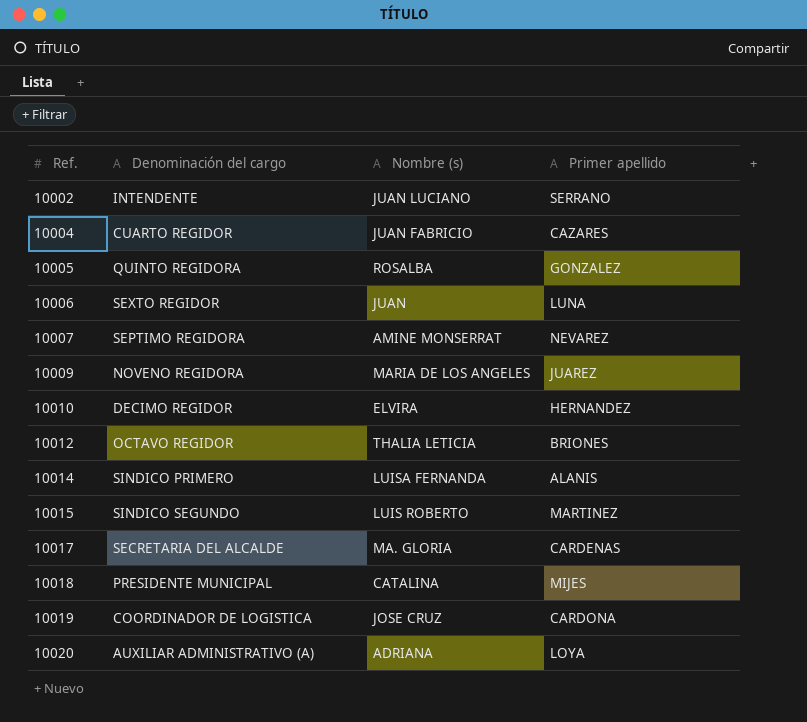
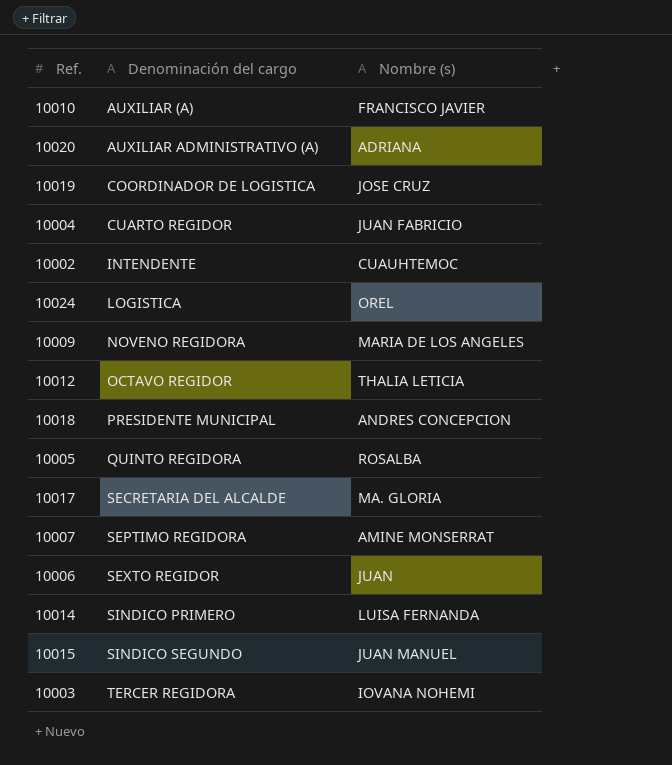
row order: Ref. ascending -> Denominación del cargo ascending
column Primer apellido | position: 4 -> none
10010 | Denominación del cargo: DECIMO REGIDOR -> AUXILIAR (A)
10010 | Nombre (s): ELVIRA -> FRANCISCO JAVIER
10002 | Nombre (s): JUAN LUCIANO -> CUAUHTEMOC
row 10024: none -> LOGISTICA | OREL
10018 | Nombre (s): CATALINA -> ANDRES CONCEPCION
10015 | Nombre (s): LUIS ROBERTO -> JUAN MANUEL
row 10003: none -> TERCER REGIDORA | IOVANA NOHEMI

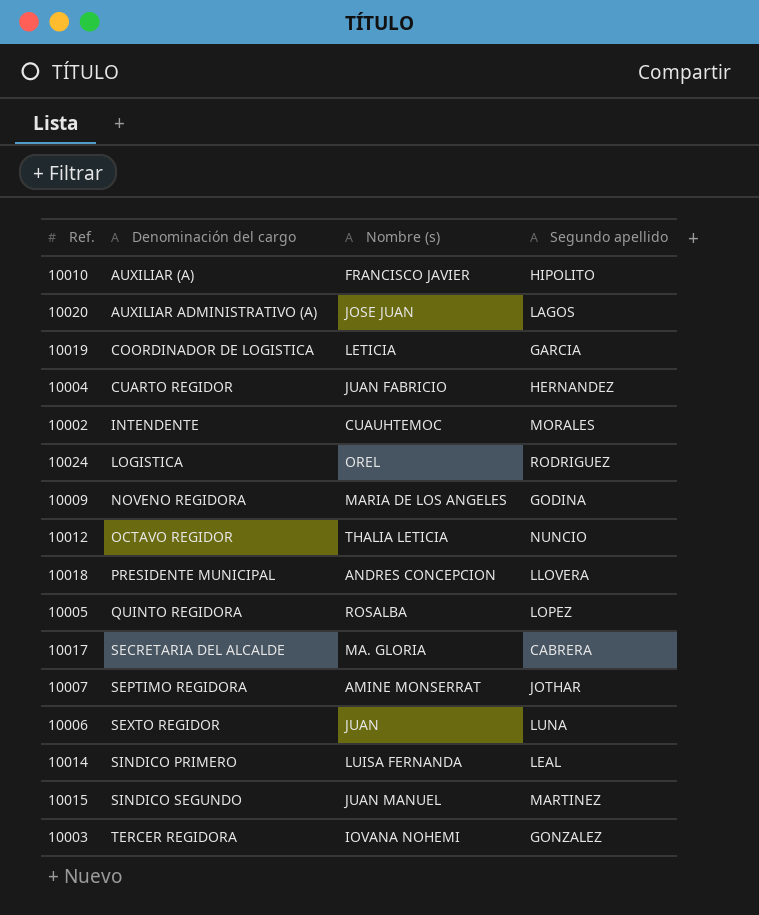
column Segundo apellido | position: none -> 4
10020 | Nombre (s): ADRIANA -> JOSE JUAN
10019 | Nombre (s): JOSE CRUZ -> LETICIA

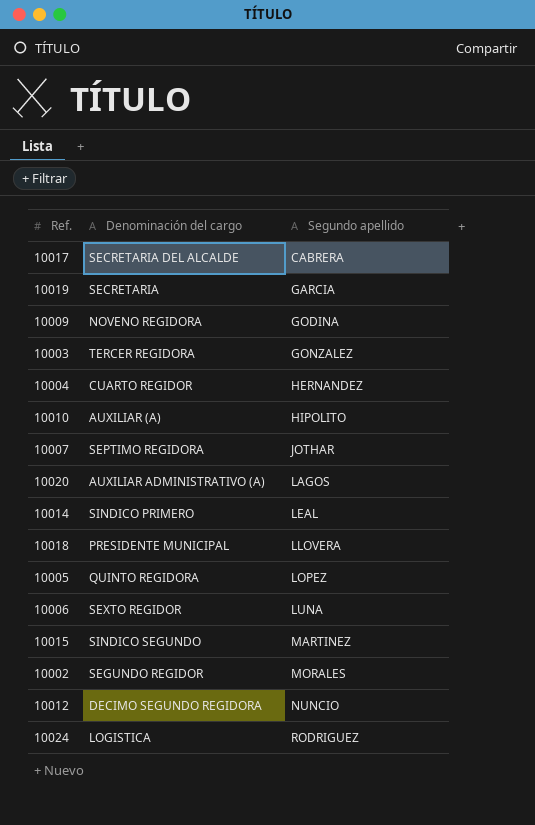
row order: Denominación del cargo ascending -> Segundo apellido ascending
column Nombre (s) | position: 3 -> none
10019 | Denominación del cargo: COORDINADOR DE LOGISTICA -> SECRETARIA
10002 | Denominación del cargo: INTENDENTE -> SEGUNDO REGIDOR
10012 | Denominación del cargo: OCTAVO REGIDOR -> DECIMO SEGUNDO REGIDORA

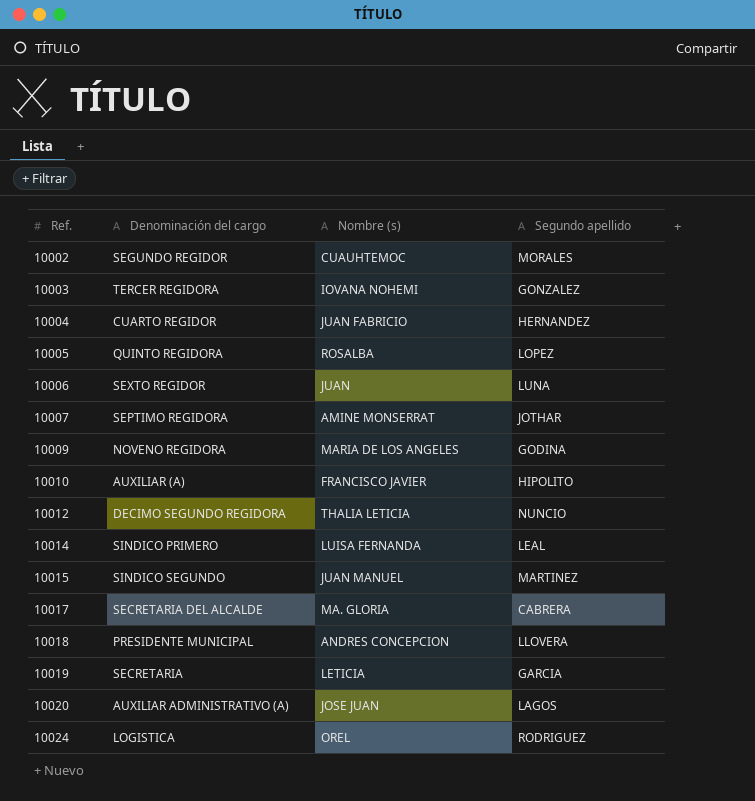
row order: Segundo apellido ascending -> Ref. ascending
column Nombre (s) | position: none -> 3

